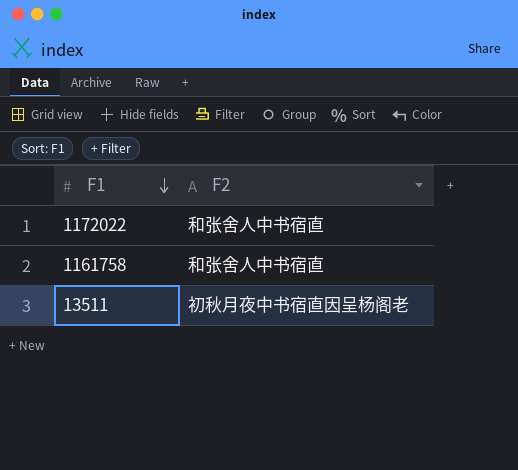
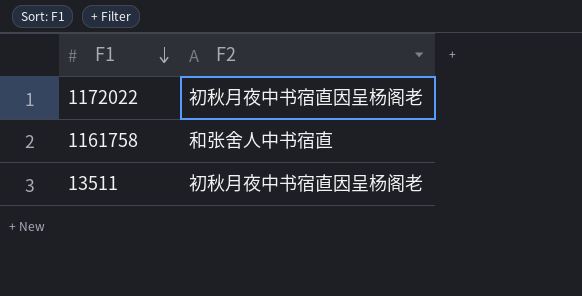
1172022 | F2: 和张舍人中书宿直 -> 初秋月夜中书宿直因呈杨阁老

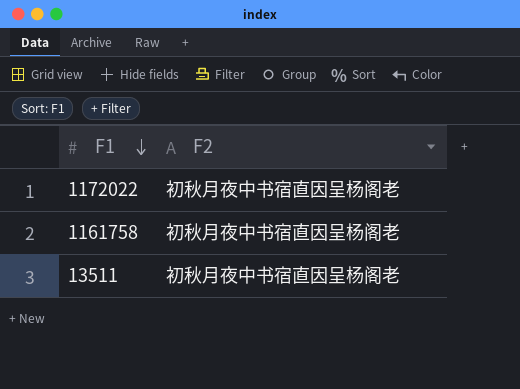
1161758 | F2: 和张舍人中书宿直 -> 初秋月夜中书宿直因呈杨阁老

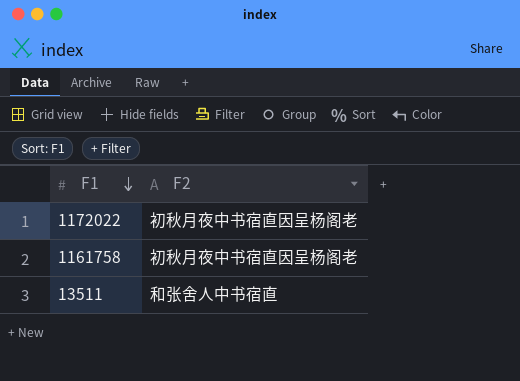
13511 | F2: 初秋月夜中书宿直因呈杨阁老 -> 和张舍人中书宿直

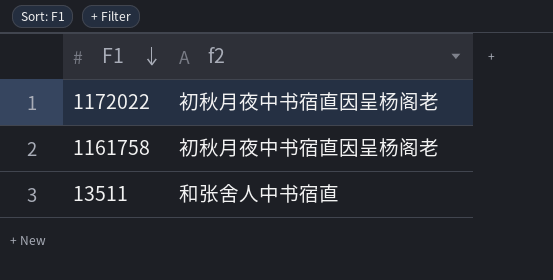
column name: F2 -> f2

